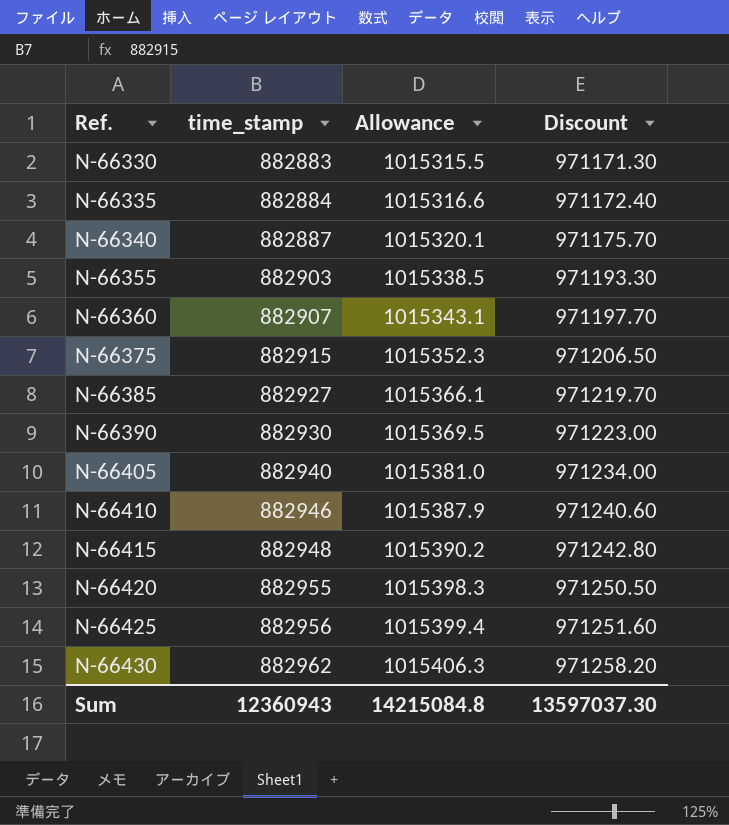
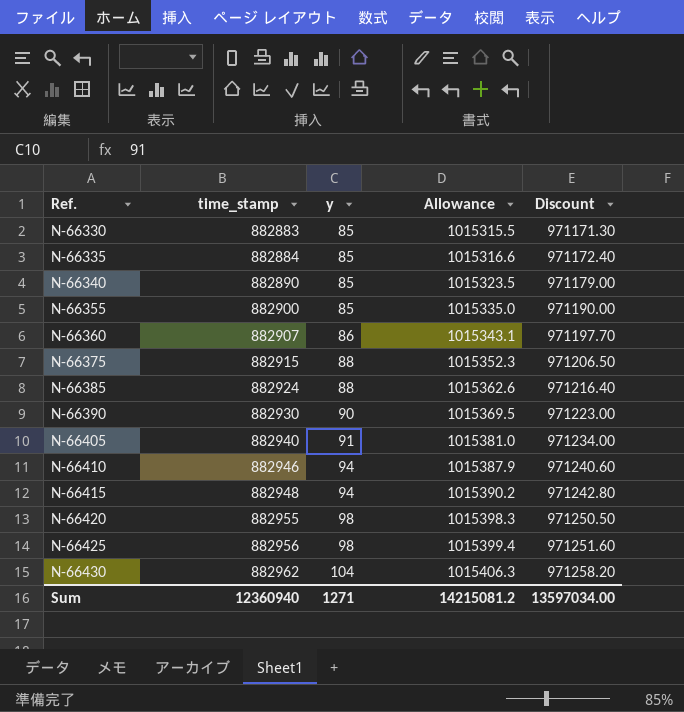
column y | position: none -> 3
N-66340 | time_stamp: 882887 -> 882890
N-66340 | Allowance: 1015320.1 -> 1015323.5
N-66340 | Discount: 971175.70 -> 971179.00
N-66355 | time_stamp: 882903 -> 882900
N-66355 | Allowance: 1015338.5 -> 1015335.0
N-66355 | Discount: 971193.30 -> 971190.00
N-66385 | time_stamp: 882927 -> 882924
N-66385 | Allowance: 1015366.1 -> 1015362.6
N-66385 | Discount: 971219.70 -> 971216.40
Sum | time_stamp: 12360943 -> 12360940
Sum | Allowance: 14215084.8 -> 14215081.2
Sum | Discount: 13597037.30 -> 13597034.00

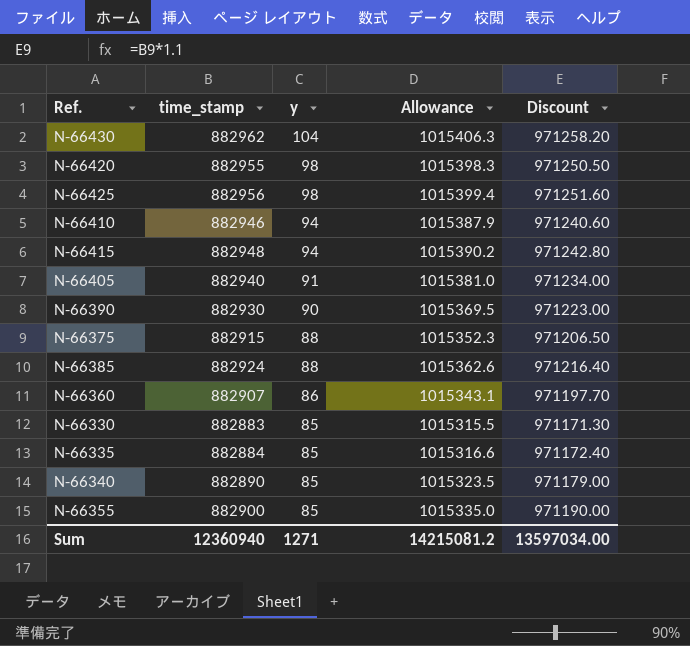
row order: Ref. ascending -> y descending

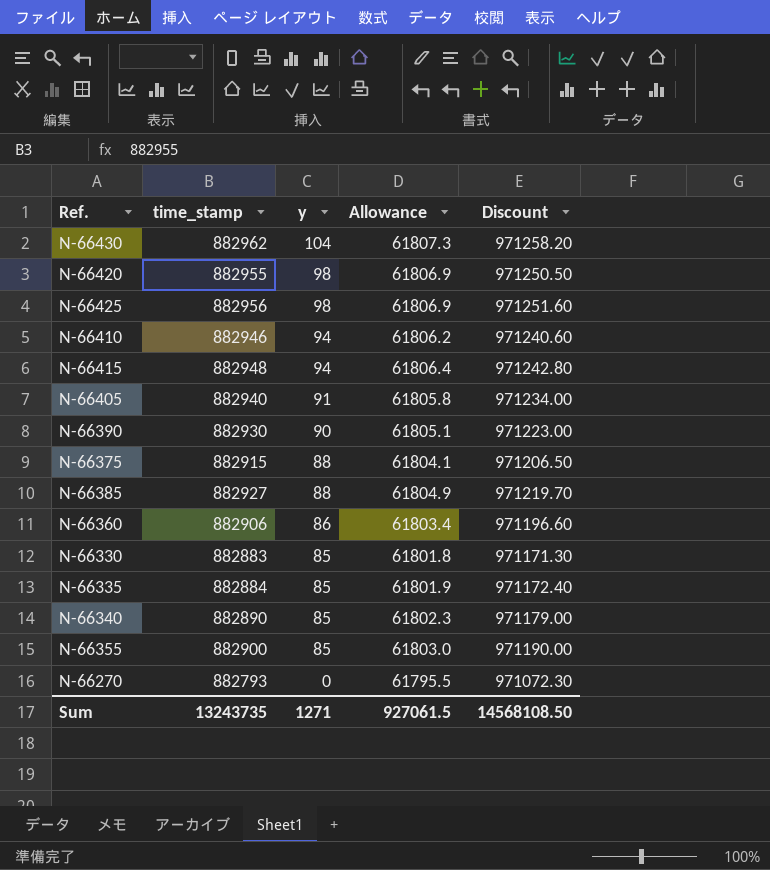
column Allowance | formula: [time_stamp] * 1.15 -> [time_stamp] * 0.07
N-66385 | time_stamp: 882924 -> 882927
N-66385 | Discount: 971216.40 -> 971219.70
N-66360 | time_stamp: 882907 -> 882906
N-66360 | Discount: 971197.70 -> 971196.60
row N-66270: none -> 882793 | 0 | 61795.5 | 971072.30
Sum | time_stamp: 12360940 -> 13243735
Sum | Allowance: 14215081.2 -> 927061.5
Sum | Discount: 13597034.00 -> 14568108.50

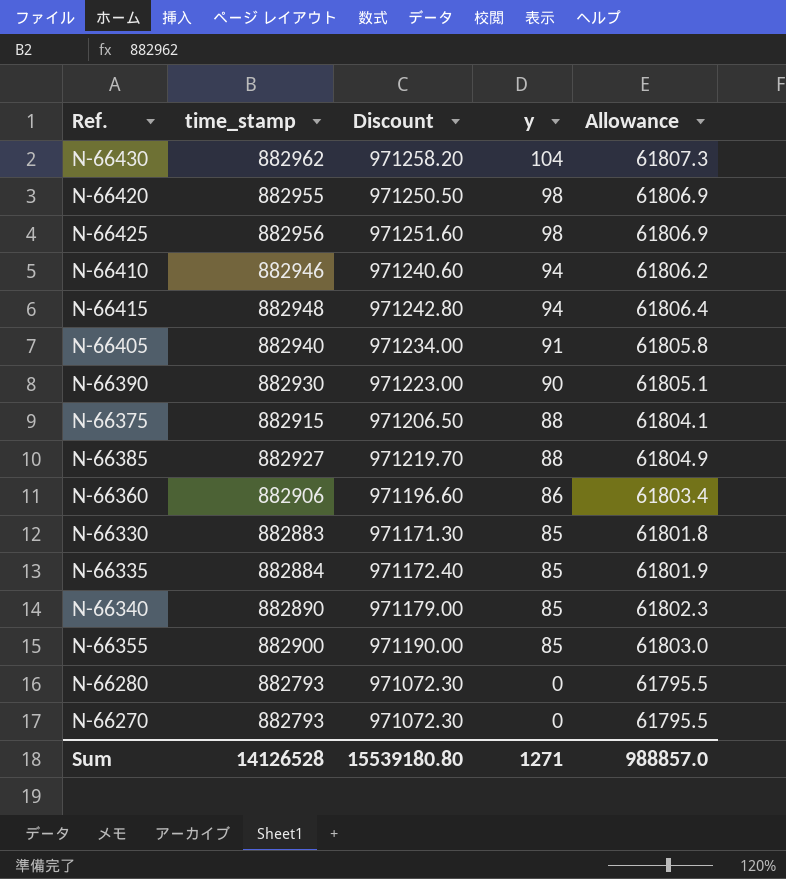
column Discount | position: 5 -> 3
row N-66280: none -> 882793 | 971072.30 | 0 | 61795.5
Sum | time_stamp: 13243735 -> 14126528
Sum | Discount: 14568108.50 -> 15539180.80
Sum | Allowance: 927061.5 -> 988857.0

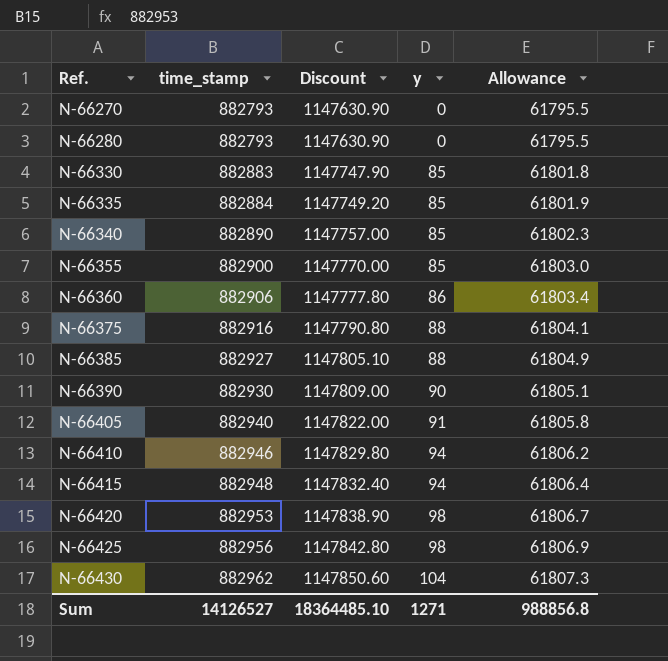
row order: y descending -> Ref. ascending
column Discount | formula: [time_stamp] * 1.1 -> [time_stamp] * 1.3
N-66375 | time_stamp: 882915 -> 882916
N-66420 | time_stamp: 882955 -> 882953
N-66420 | Allowance: 61806.9 -> 61806.7
Sum | time_stamp: 14126528 -> 14126527
Sum | Discount: 15539180.80 -> 18364485.10
Sum | Allowance: 988857.0 -> 988856.8

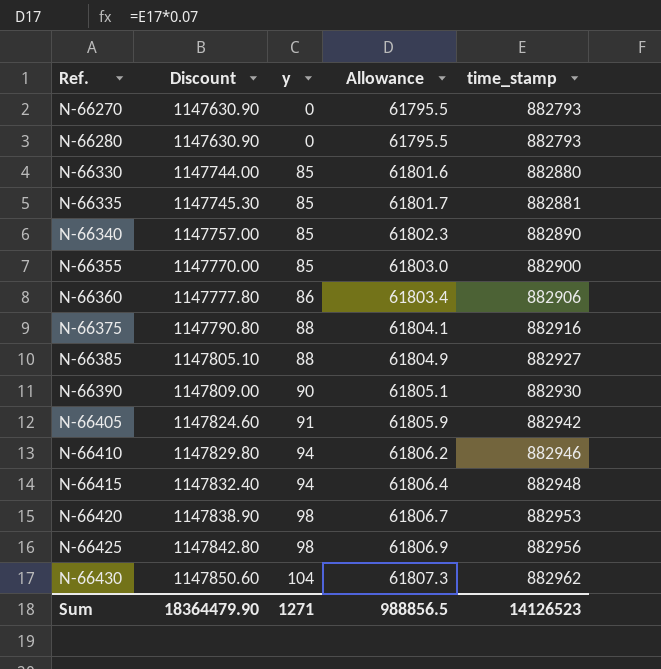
column time_stamp | position: 2 -> 5
N-66330 | Discount: 1147747.90 -> 1147744.00
N-66330 | Allowance: 61801.8 -> 61801.6
N-66330 | time_stamp: 882883 -> 882880
N-66335 | Discount: 1147749.20 -> 1147745.30
N-66335 | Allowance: 61801.9 -> 61801.7
N-66335 | time_stamp: 882884 -> 882881
N-66405 | Discount: 1147822.00 -> 1147824.60
N-66405 | Allowance: 61805.8 -> 61805.9
N-66405 | time_stamp: 882940 -> 882942
Sum | Discount: 18364485.10 -> 18364479.90
Sum | Allowance: 988856.8 -> 988856.5
Sum | time_stamp: 14126527 -> 14126523

